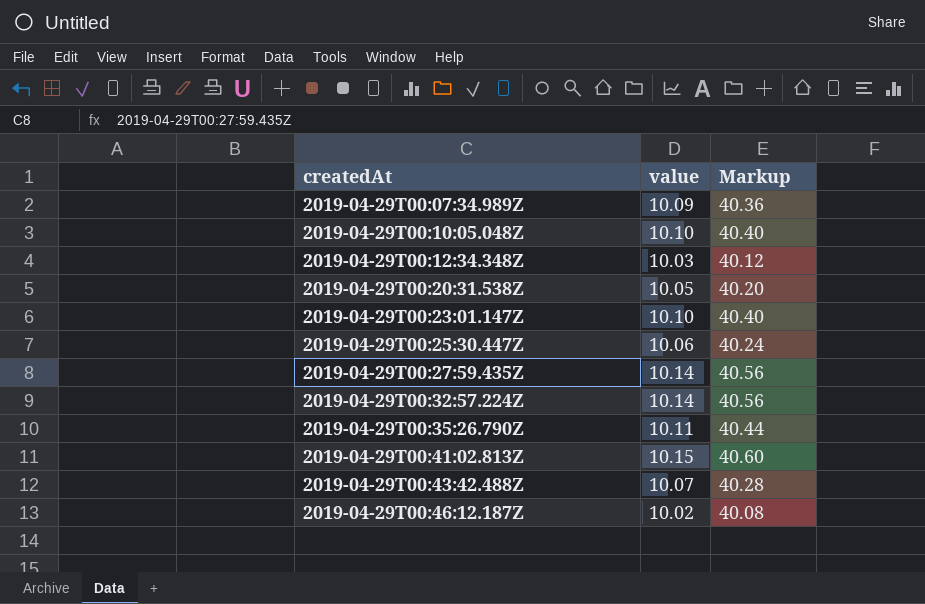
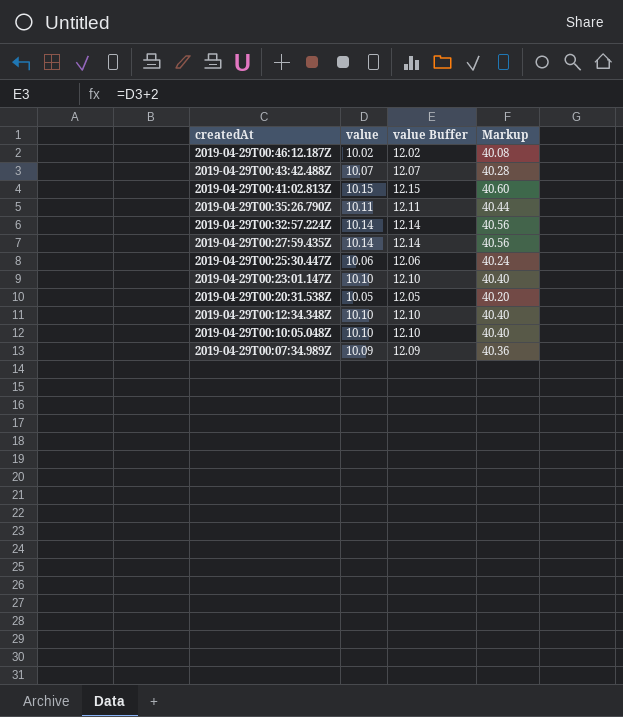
row order: createdAt ascending -> createdAt descending
column value Buffer | formula: none -> [value] + 2
2019-04-29T00:12:34.348Z | value: 10.03 -> 10.10
2019-04-29T00:12:34.348Z | Markup: 40.12 -> 40.40

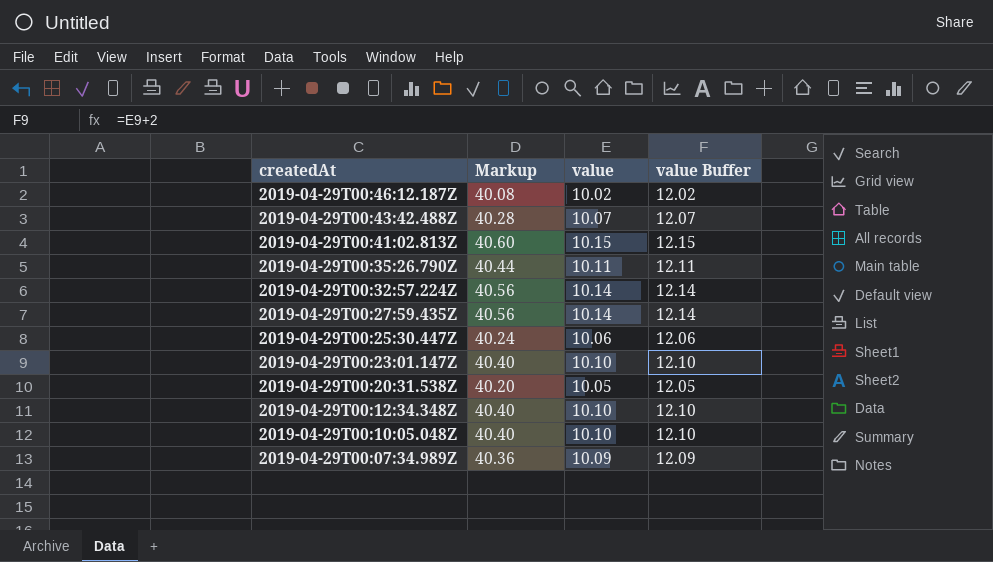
column Markup | position: 4 -> 2

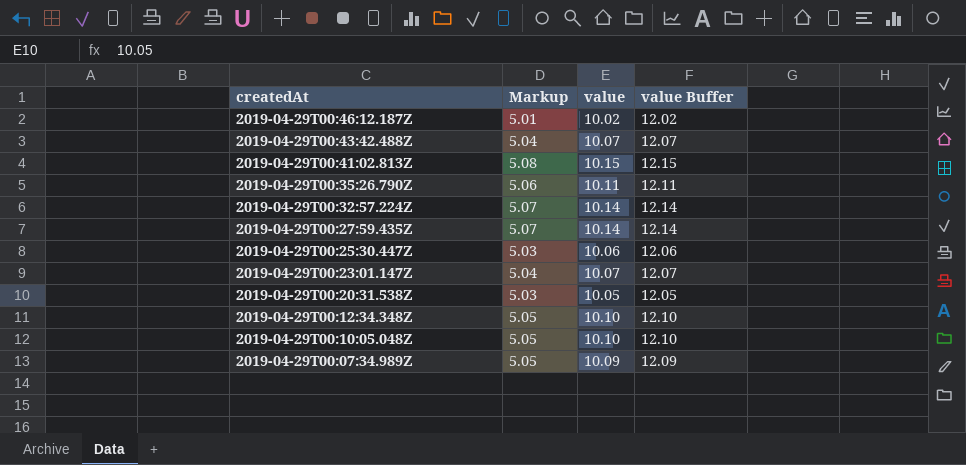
column Markup | formula: [value] * 4 -> [value] * 0.5
2019-04-29T00:23:01.147Z | value: 10.10 -> 10.07
2019-04-29T00:23:01.147Z | value Buffer: 12.10 -> 12.07

